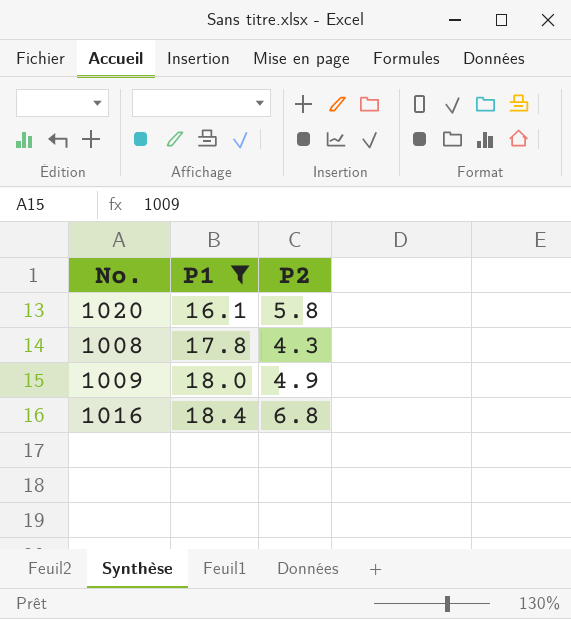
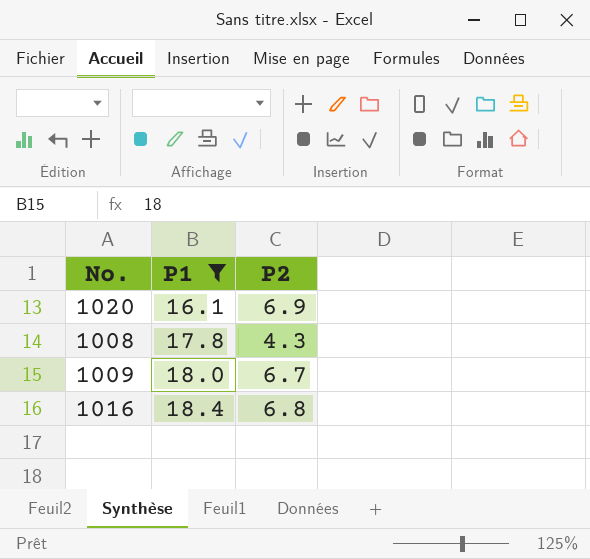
1020 | P2: 5.8 -> 6.9
1009 | P2: 4.9 -> 6.7

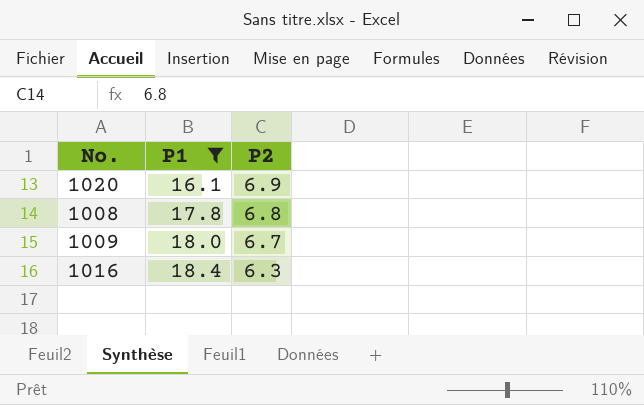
1008 | P2: 4.3 -> 6.8
1016 | P2: 6.8 -> 6.3

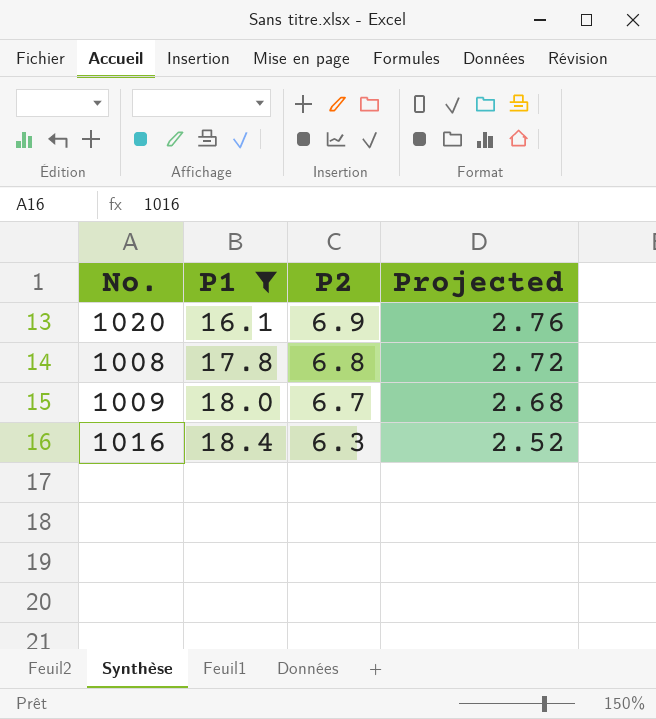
column Projected | formula: none -> [P2] * 0.4

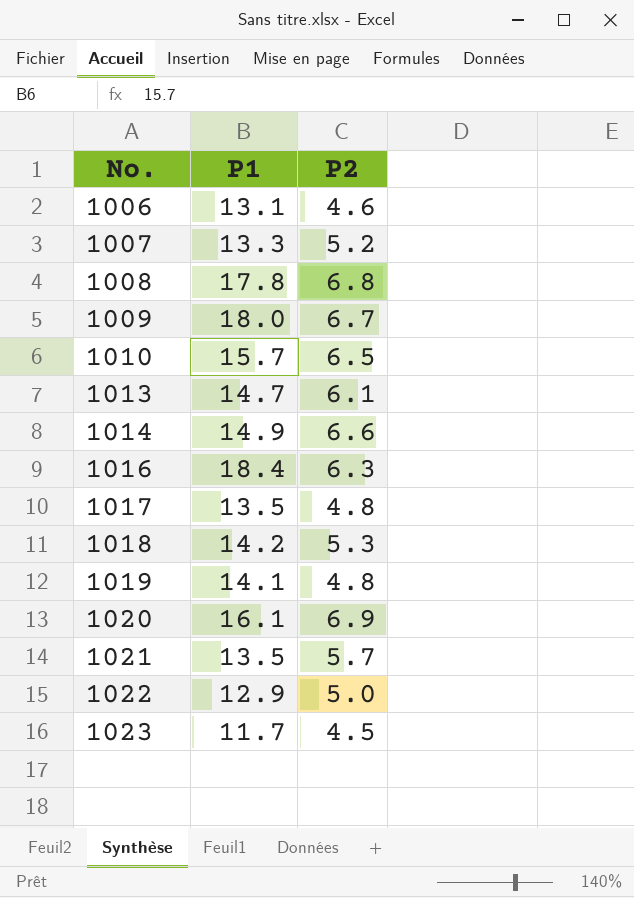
filter: P1 >= 16.1 -> none
row order: P1 ascending -> No. ascending
column Projected | formula: [P2] * 0.4 -> none

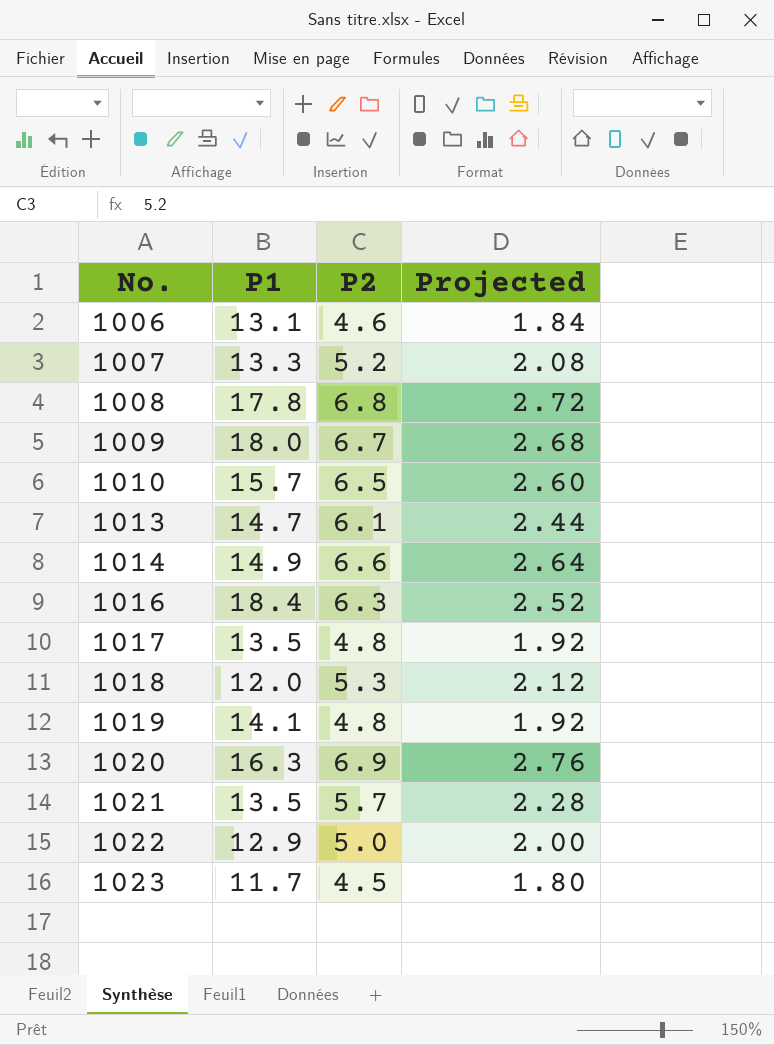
column Projected | formula: none -> [P2] * 0.4
1018 | P1: 14.2 -> 12.0
1020 | P1: 16.1 -> 16.3

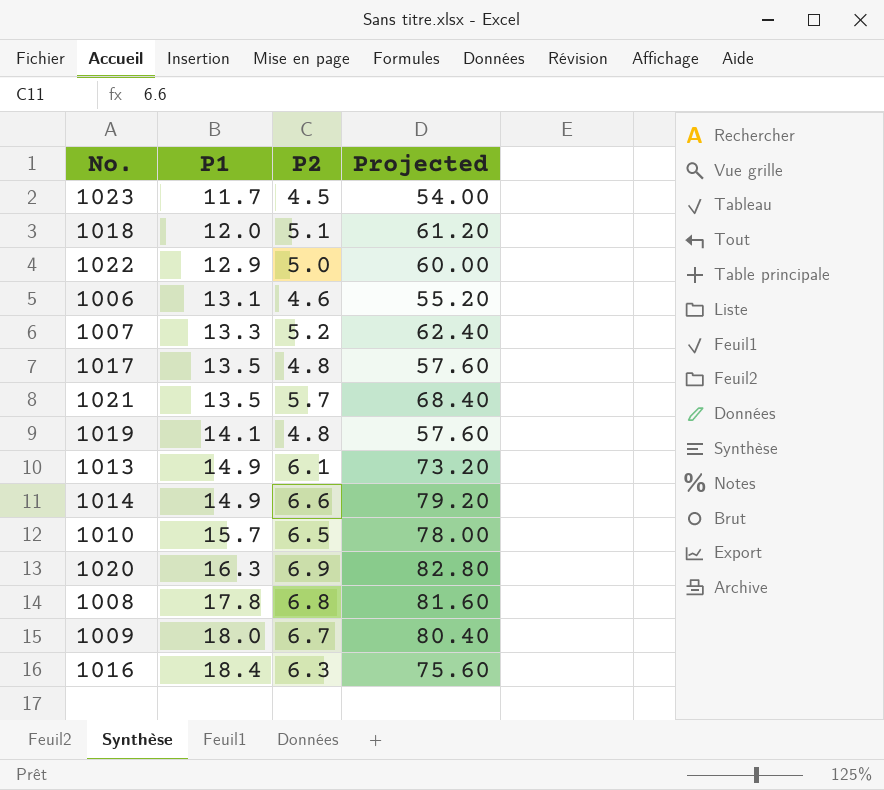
row order: No. ascending -> P1 ascending
column Projected | formula: [P2] * 0.4 -> [P2] * 12
1018 | P2: 5.3 -> 5.1
1013 | P1: 14.7 -> 14.9

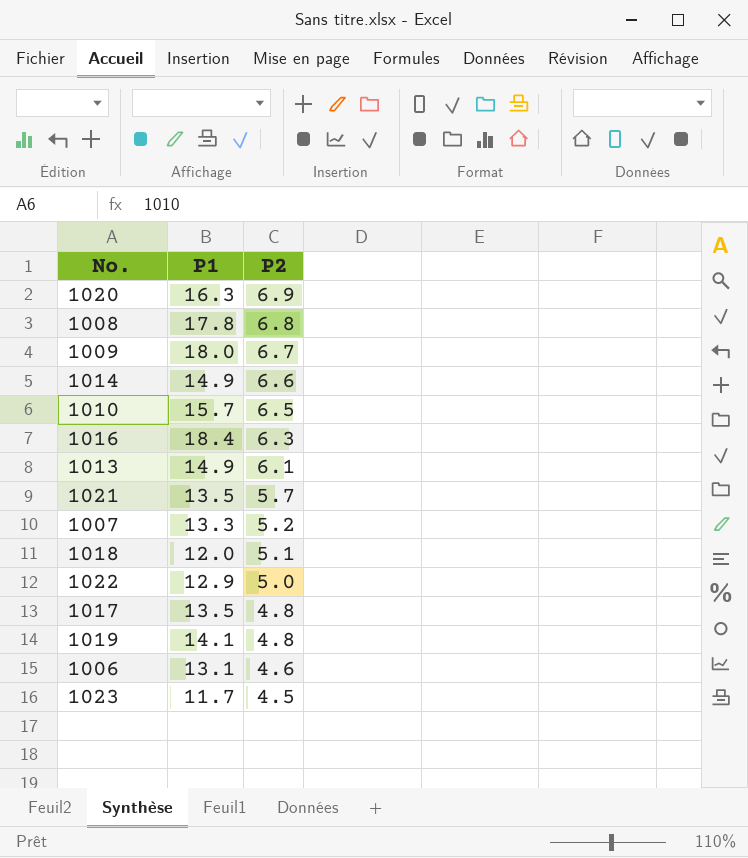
row order: P1 ascending -> P2 descending
column Projected | formula: [P2] * 12 -> none

